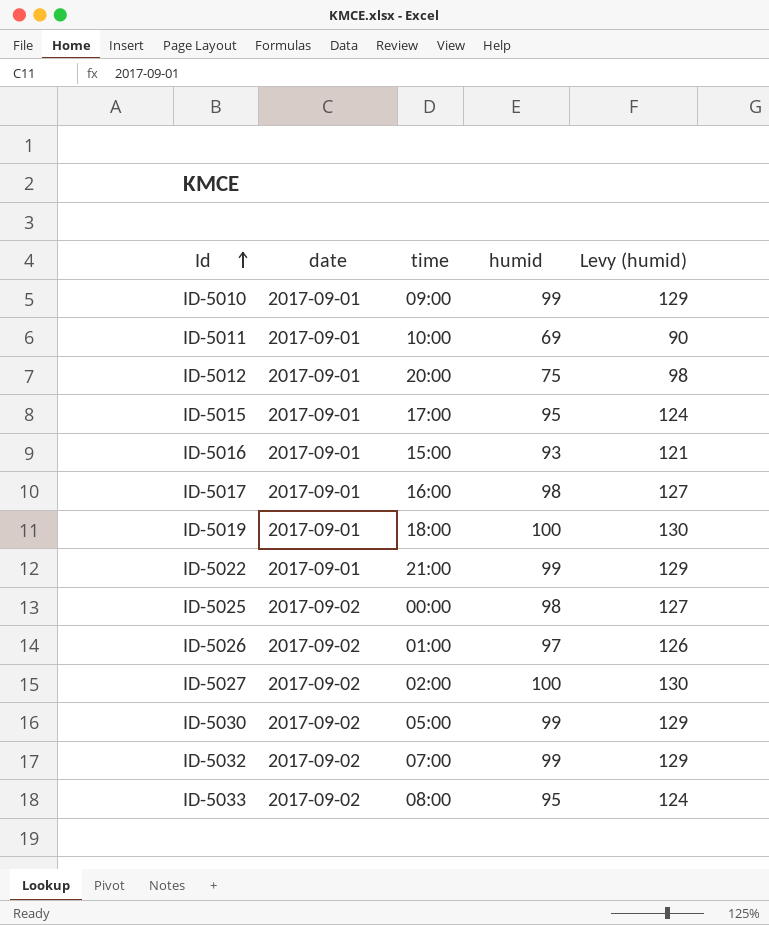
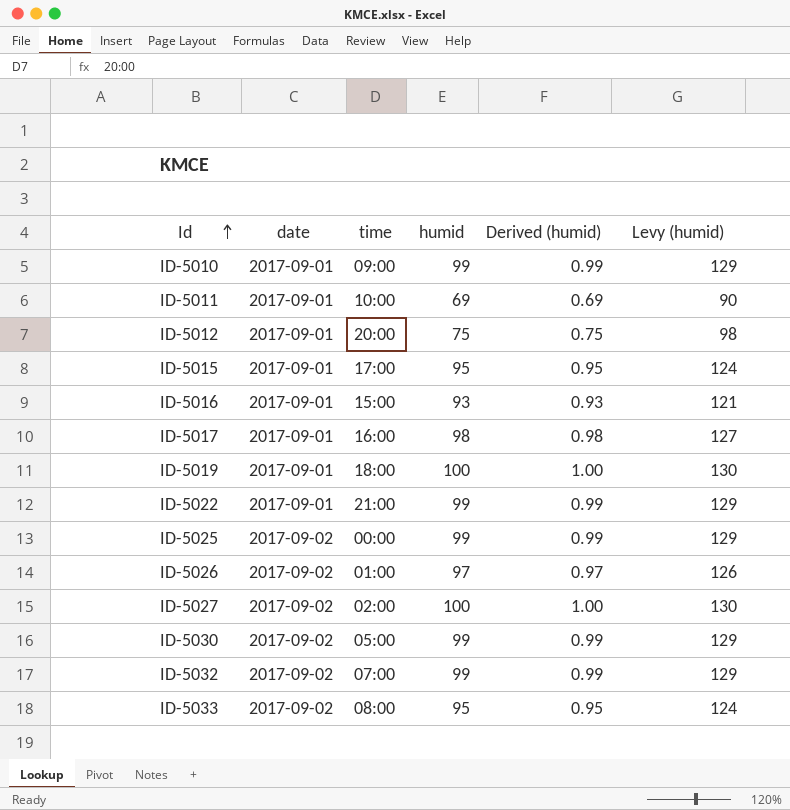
column Derived (humid) | formula: none -> [humid] * 0.01
ID-5025 | humid: 98 -> 99
ID-5025 | Levy (humid): 127 -> 129

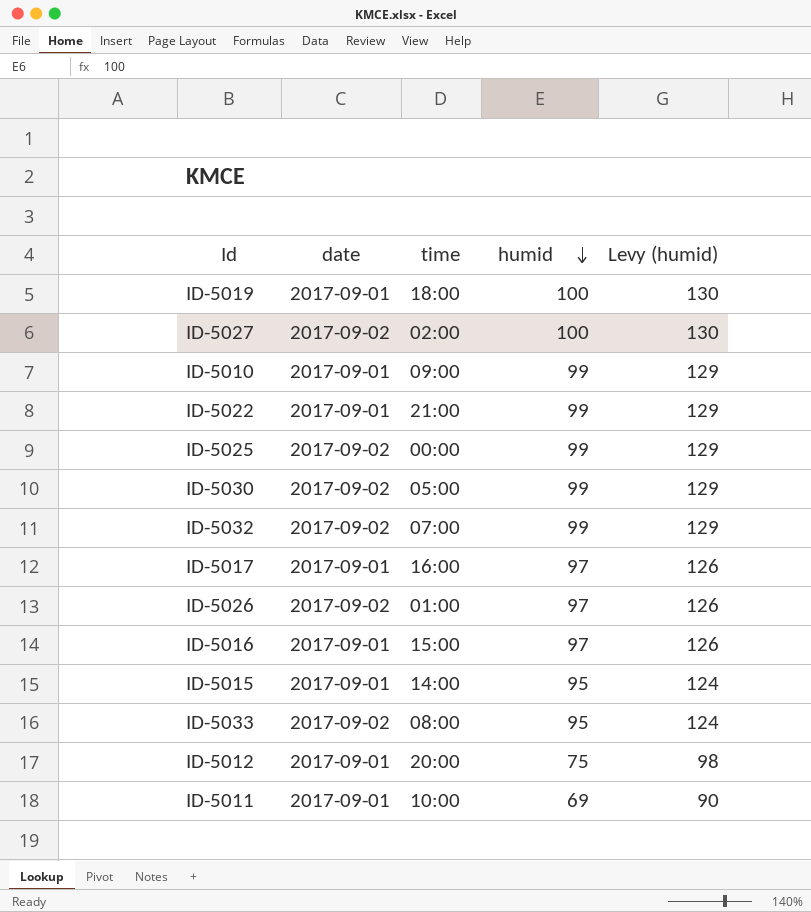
row order: Id ascending -> humid descending
column Derived (humid) | formula: [humid] * 0.01 -> none
ID-5017 | humid: 98 -> 97
ID-5017 | Levy (humid): 127 -> 126
ID-5016 | humid: 93 -> 97
ID-5016 | Levy (humid): 121 -> 126
ID-5015 | time: 17:00 -> 14:00

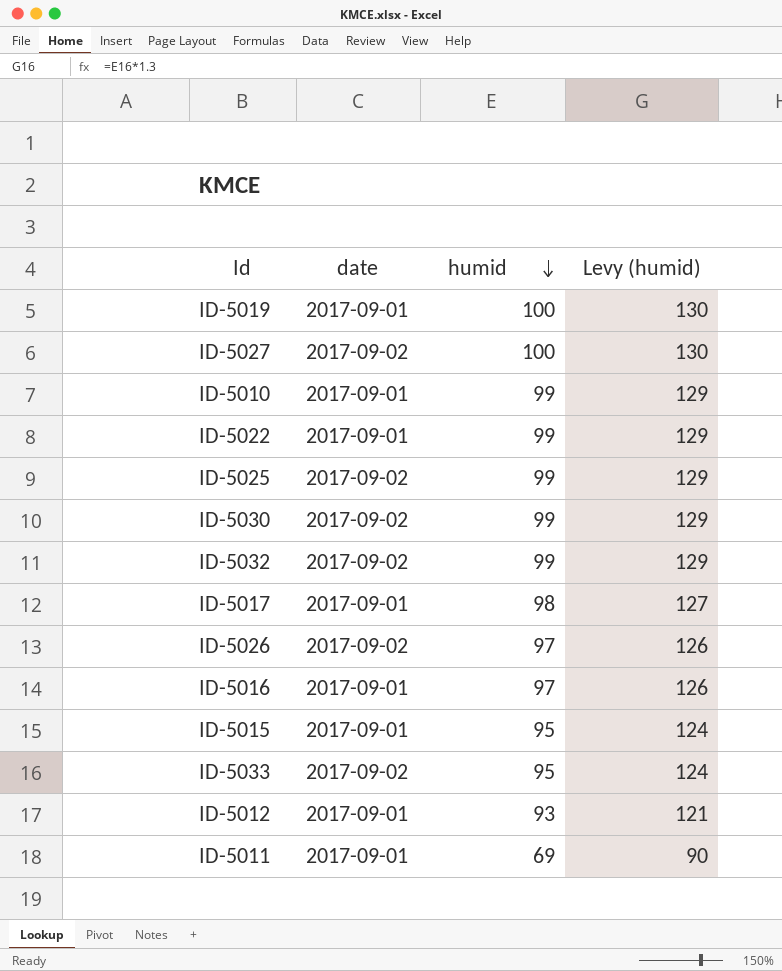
column time | position: 3 -> none
ID-5017 | humid: 97 -> 98
ID-5017 | Levy (humid): 126 -> 127
ID-5012 | humid: 75 -> 93
ID-5012 | Levy (humid): 98 -> 121

